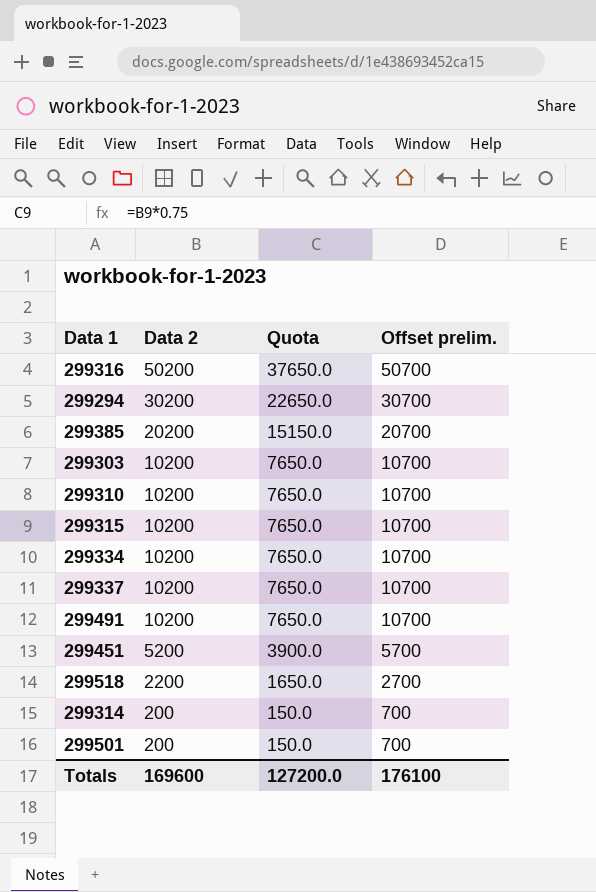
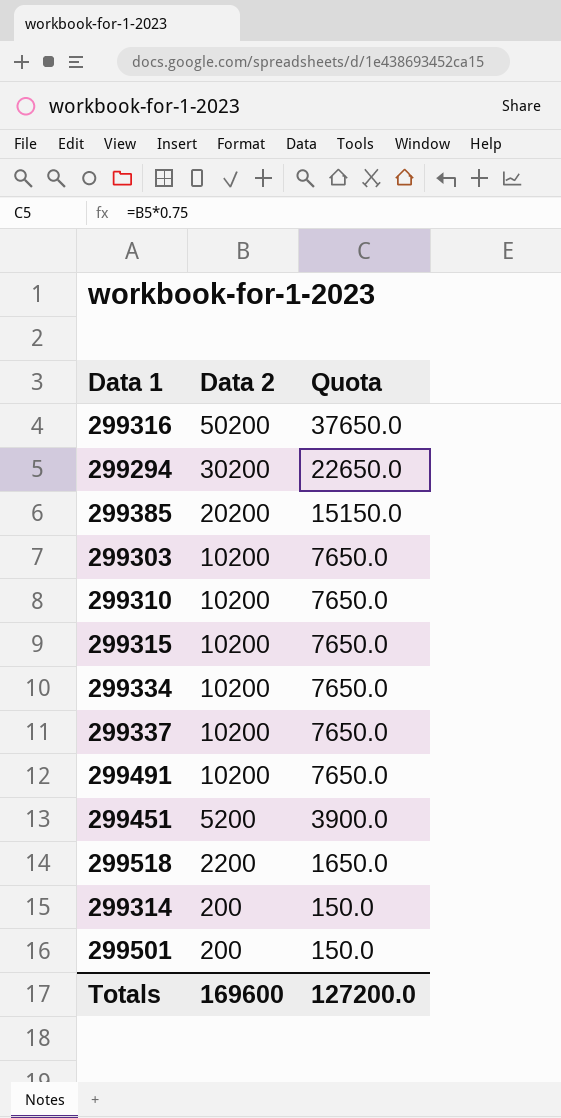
column Offset prelim. | formula: [Data 2] + 500 -> none

